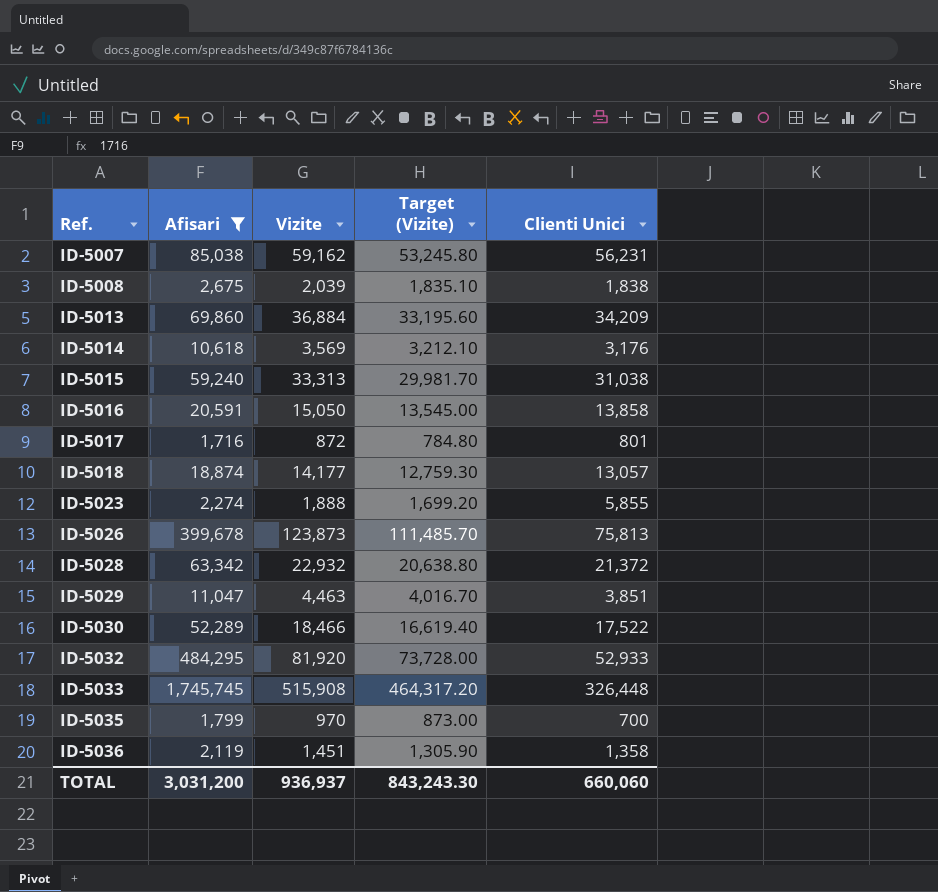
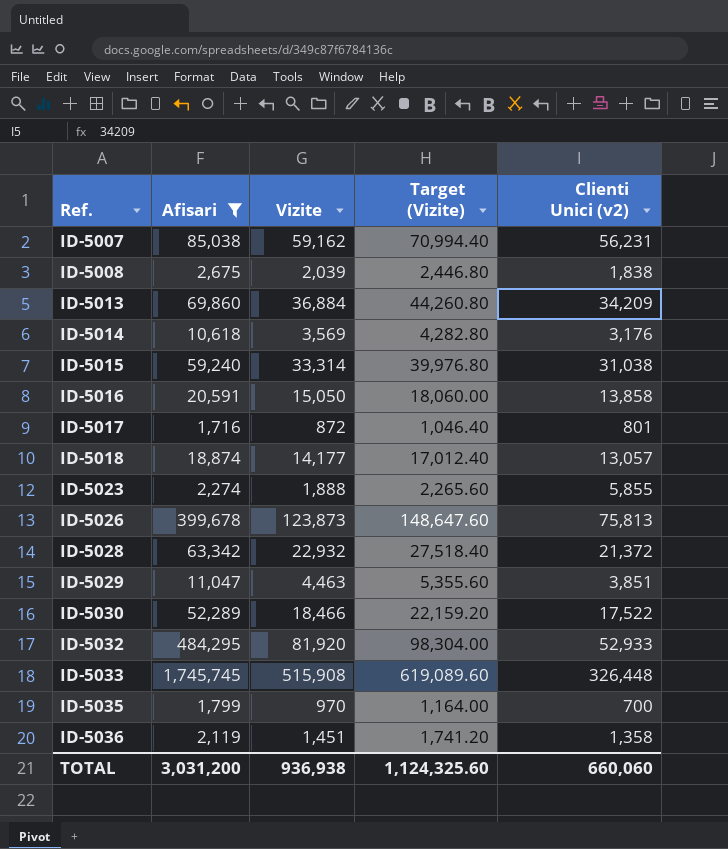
column Target (Vizite) | formula: [Vizite] * 0.9 -> [Vizite] * 1.2
column name: Clienti Unici -> Clienti Unici (v2)
ID-5015 | Vizite: 33,313 -> 33,314
TOTAL | Vizite: 936,937 -> 936,938
TOTAL | Target (Vizite): 843,243.30 -> 1,124,325.60

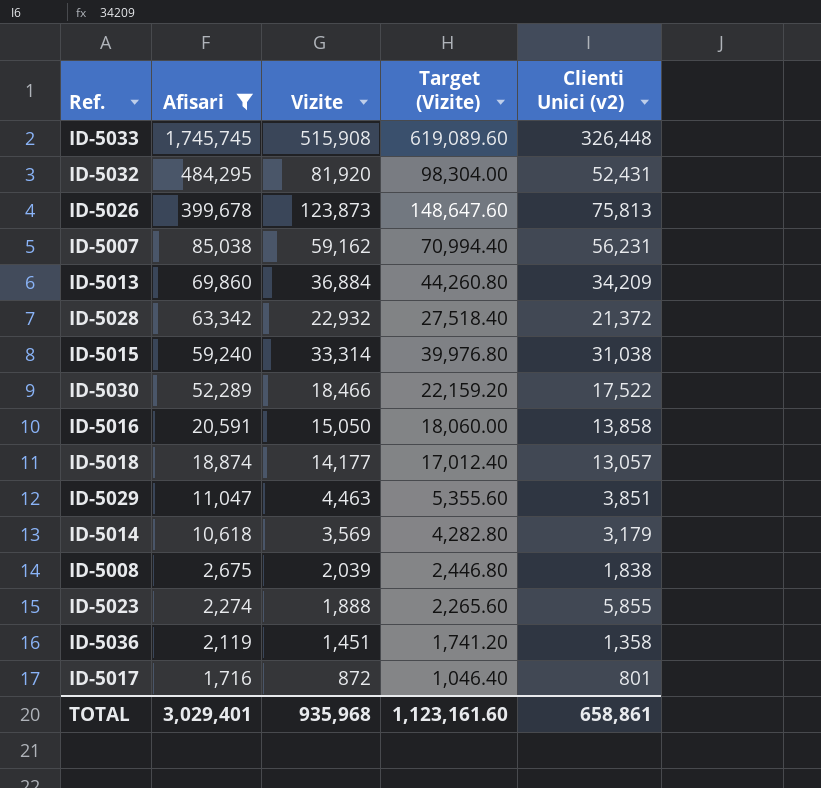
row order: Ref. ascending -> Afisari descending
row ID-5035: 1,799 | 970 | 1,164.00 | 700 -> none
ID-5032 | Clienti Unici (v2): 52,933 -> 52,431
ID-5014 | Clienti Unici (v2): 3,176 -> 3,179
TOTAL | Afisari: 3,031,200 -> 3,029,401
TOTAL | Vizite: 936,938 -> 935,968
TOTAL | Target (Vizite): 1,124,325.60 -> 1,123,161.60
TOTAL | Clienti Unici (v2): 660,060 -> 658,861

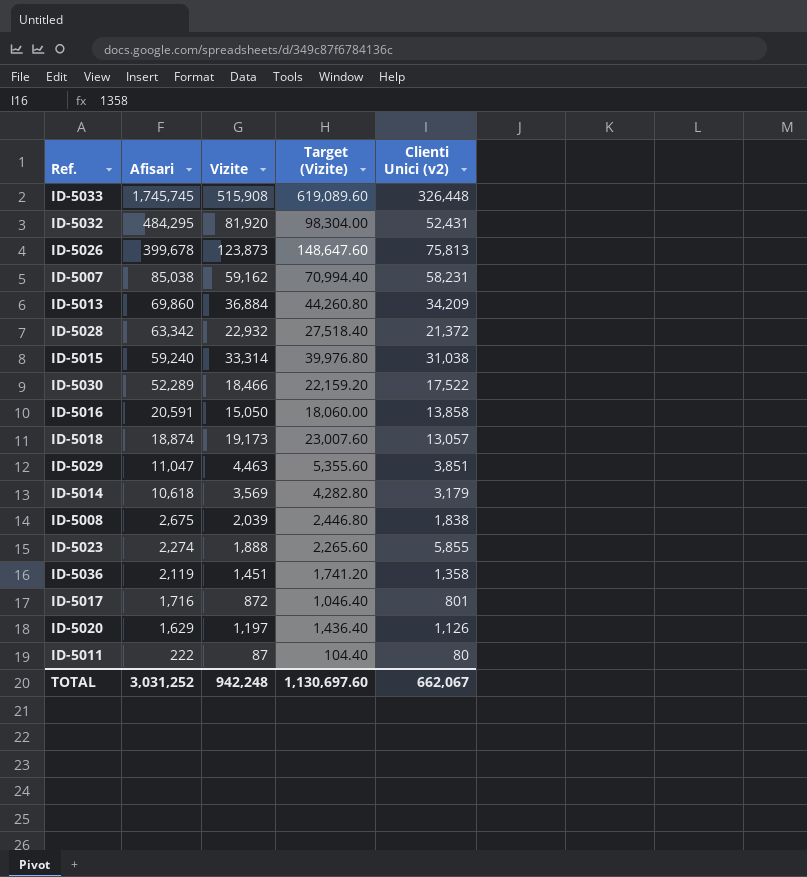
filter: Afisari >= 1,716 -> none
ID-5007 | Clienti Unici (v2): 56,231 -> 58,231
ID-5018 | Vizite: 14,177 -> 19,173
ID-5018 | Target (Vizite): 17,012.40 -> 23,007.60
TOTAL | Afisari: 3,029,401 -> 3,031,252
TOTAL | Vizite: 935,968 -> 942,248
TOTAL | Target (Vizite): 1,123,161.60 -> 1,130,697.60
TOTAL | Clienti Unici (v2): 658,861 -> 662,067

